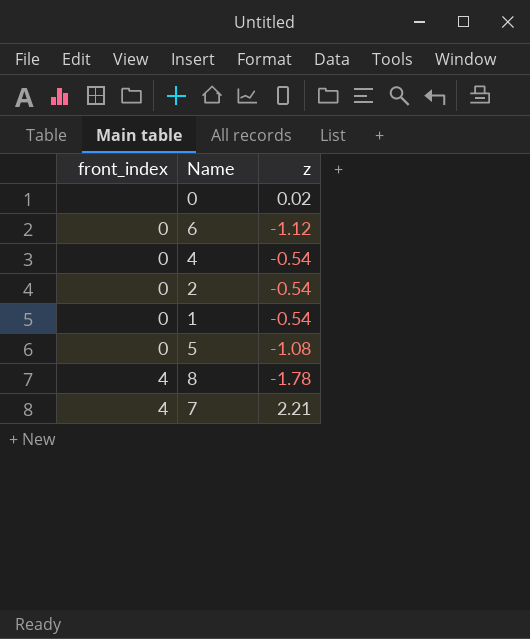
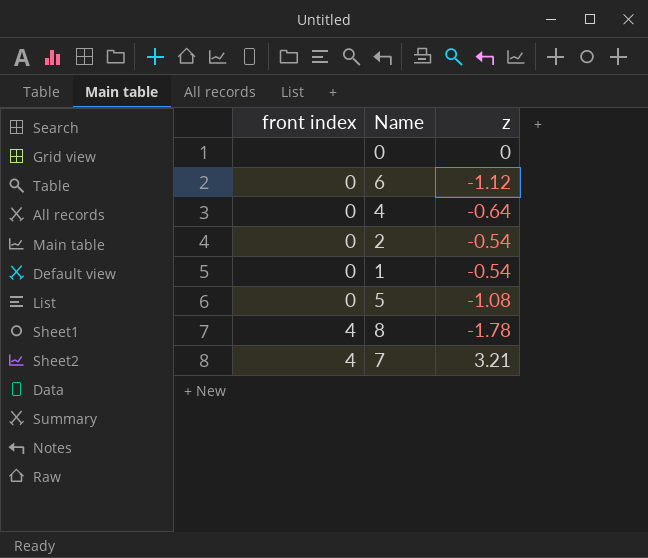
column name: front_index -> front index
0 | z: 0.02 -> 0
4 | z: -0.54 -> -0.64
7 | z: 2.21 -> 3.21

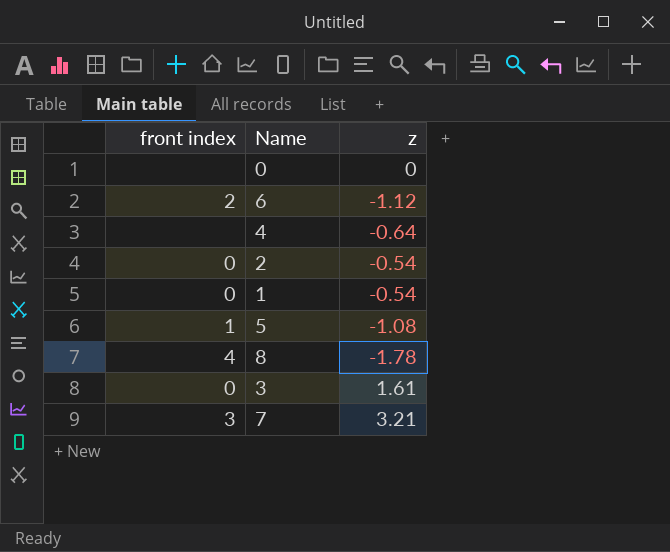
6 | front index: 0 -> 2
4 | front index: 0 -> none
5 | front index: 0 -> 1
row 3: none -> 0 | 1.61
7 | front index: 4 -> 3

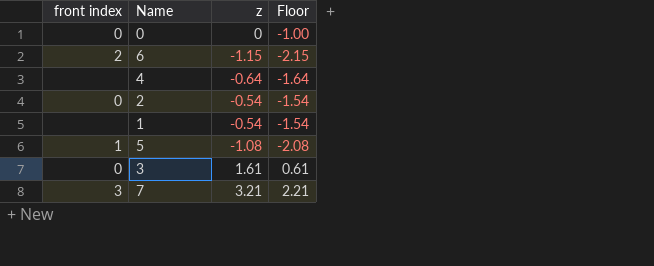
column Floor | formula: none -> [z] - 1
row 8: 4 | -1.78 -> none
0 | front index: none -> 0
6 | z: -1.12 -> -1.15
1 | front index: 0 -> none

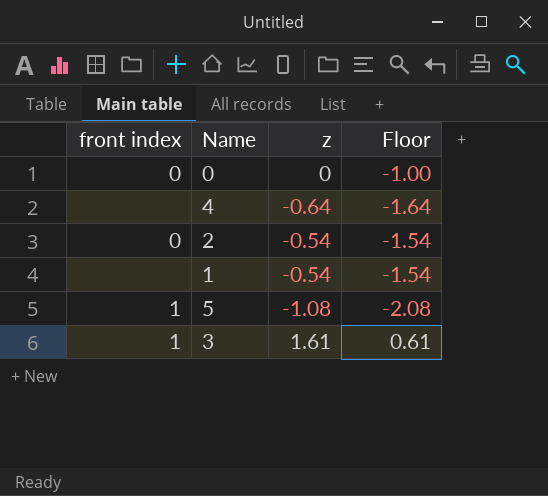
row 6: 2 | -1.15 | -2.15 -> none
row 7: 3 | 3.21 | 2.21 -> none
3 | front index: 0 -> 1

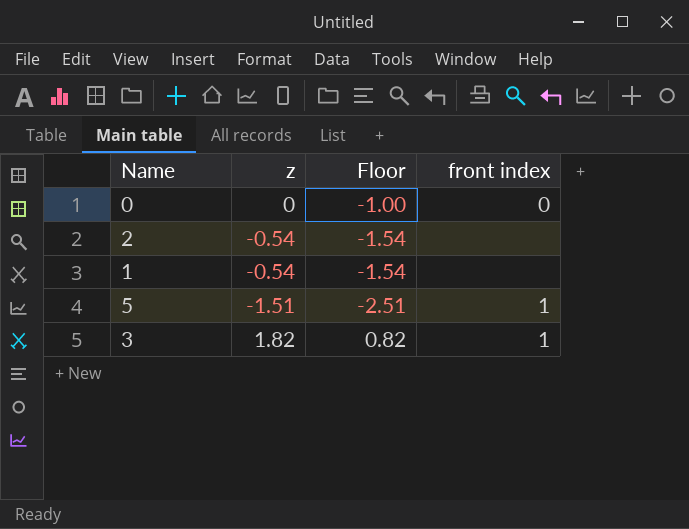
column front index | position: 1 -> 4
row 4: none | -0.64 | -1.64 -> none
2 | front index: 0 -> none
5 | z: -1.08 -> -1.51
5 | Floor: -2.08 -> -2.51
3 | z: 1.61 -> 1.82
3 | Floor: 0.61 -> 0.82

